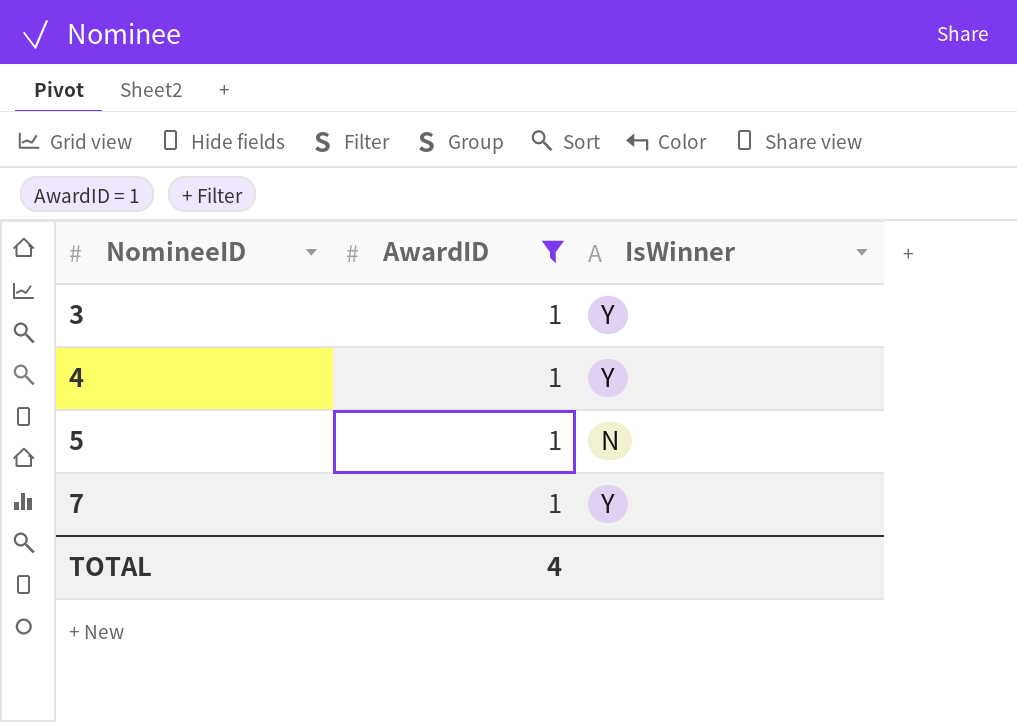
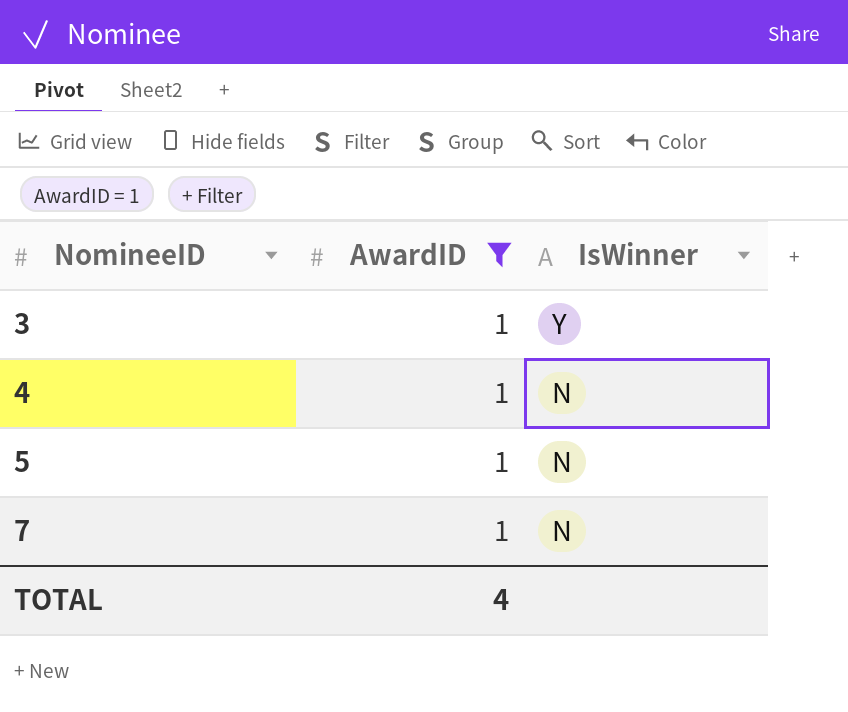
4 | IsWinner: Y -> N
7 | IsWinner: Y -> N

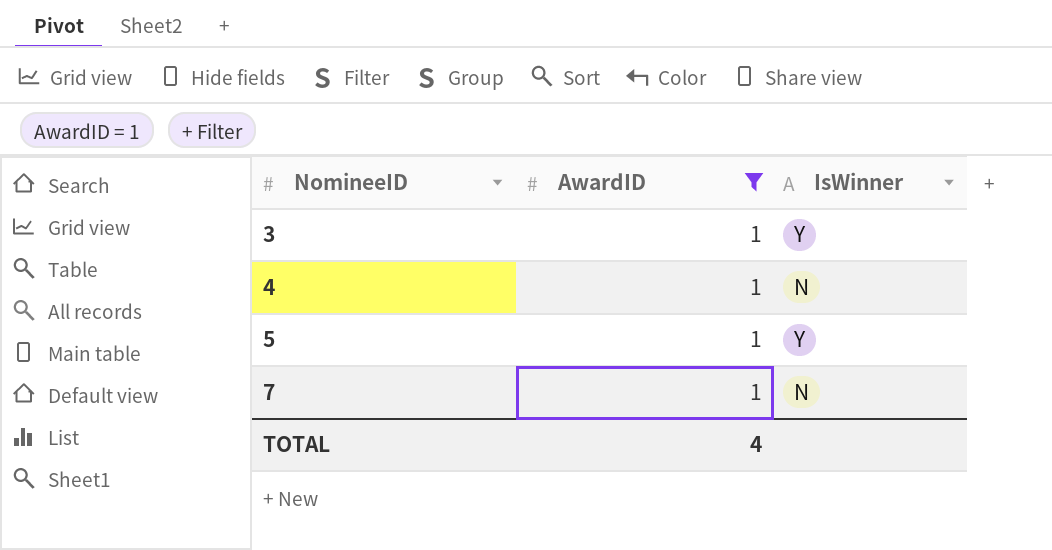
5 | IsWinner: N -> Y

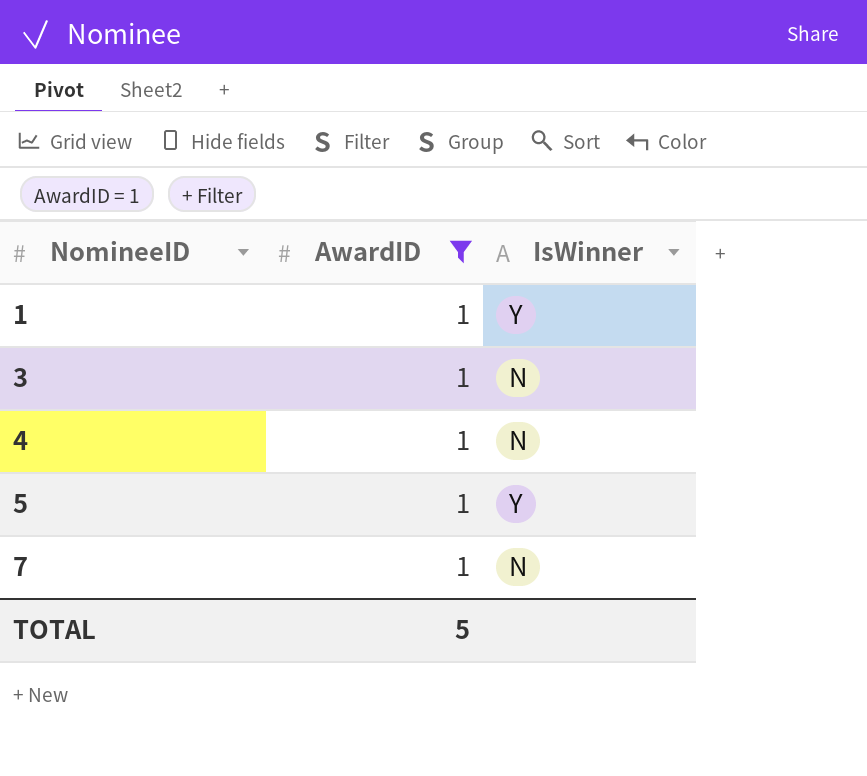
row 1: none -> 1 | Y
3 | IsWinner: Y -> N
TOTAL | AwardID: 4 -> 5

